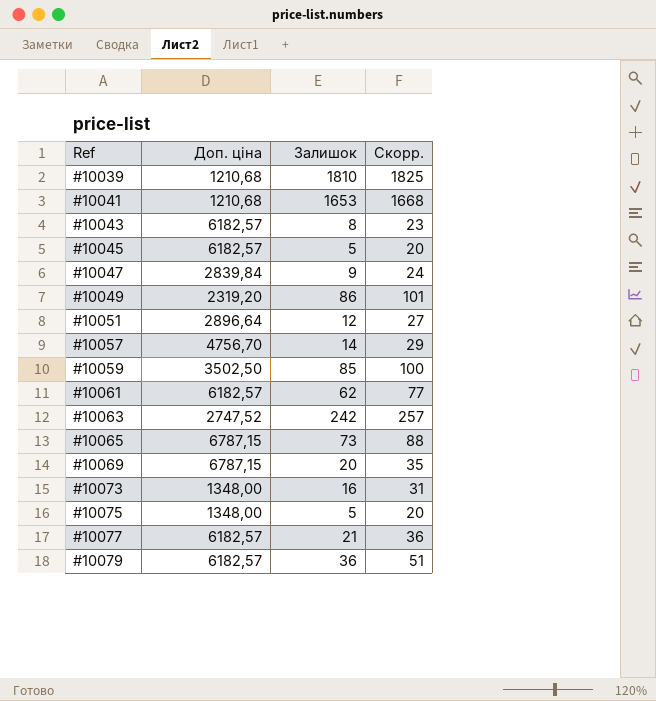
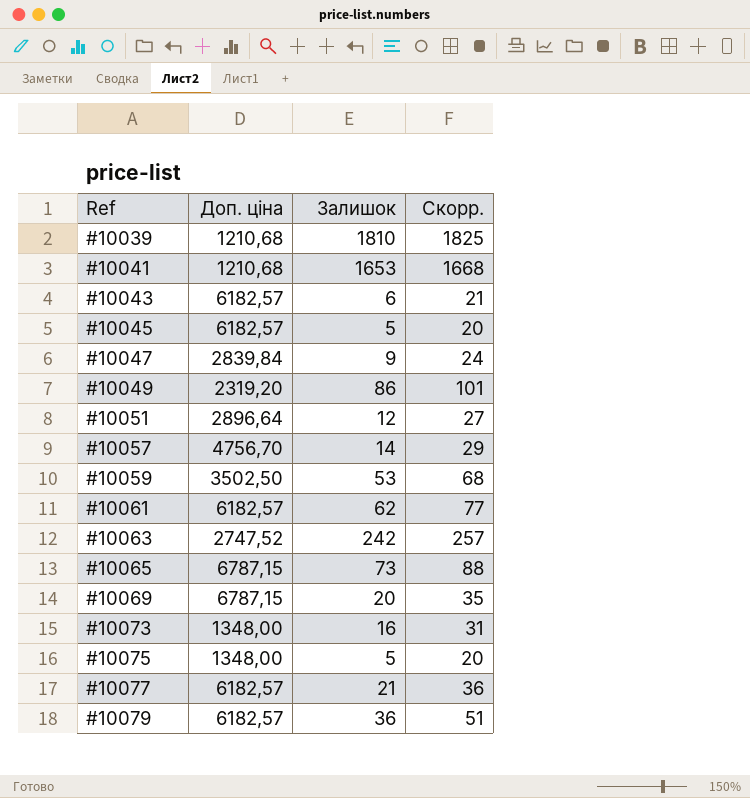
#10043 | Залишок: 8 -> 6
#10043 | Скорр.: 23 -> 21
#10059 | Залишок: 85 -> 53
#10059 | Скорр.: 100 -> 68

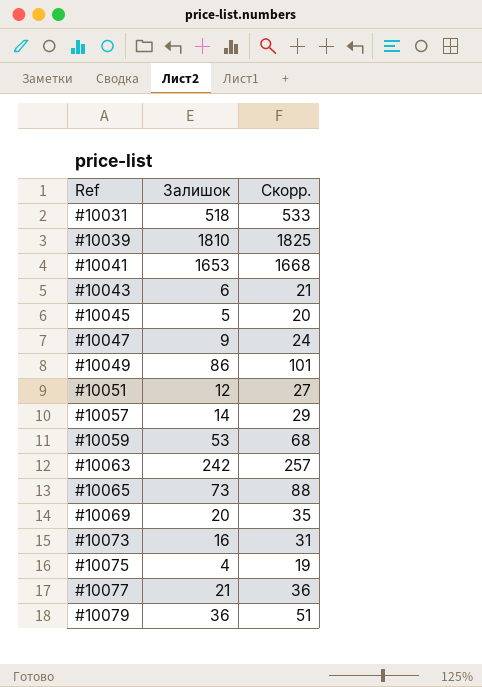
column Доп. ціна | position: 2 -> none
row #10061: 6182,57 | 62 | 77 -> none
row #10031: none -> 518 | 533
#10075 | Залишок: 5 -> 4
#10075 | Скорр.: 20 -> 19

